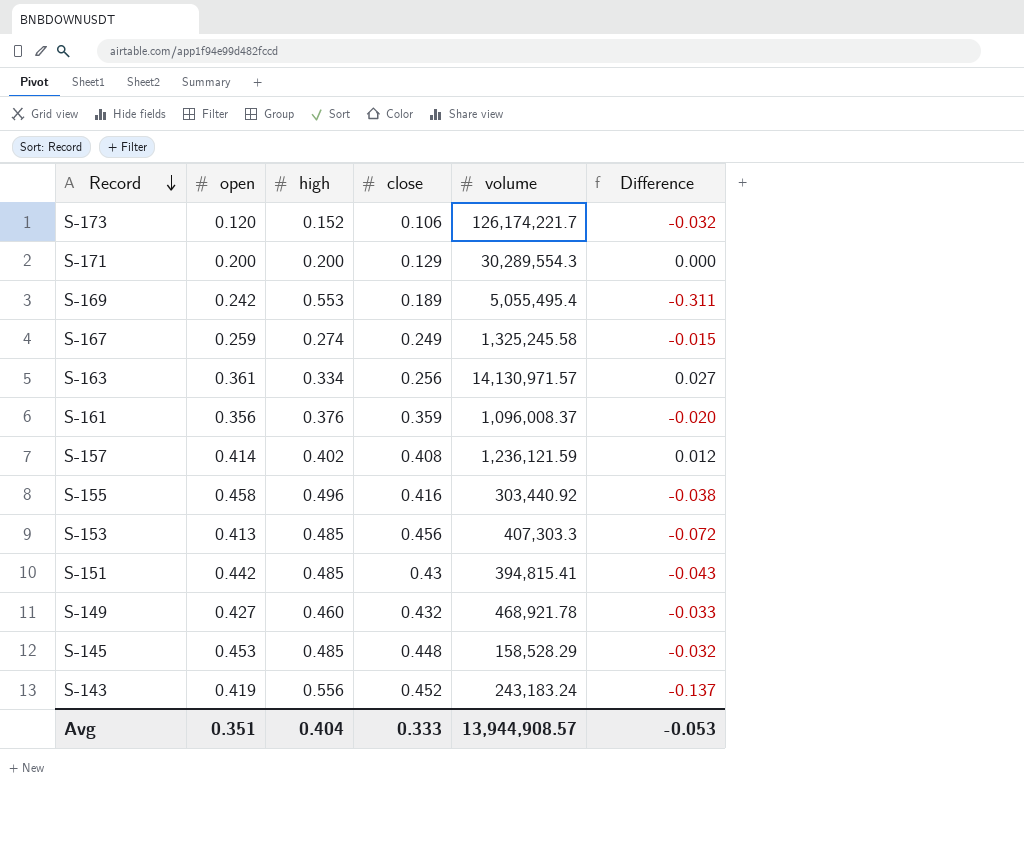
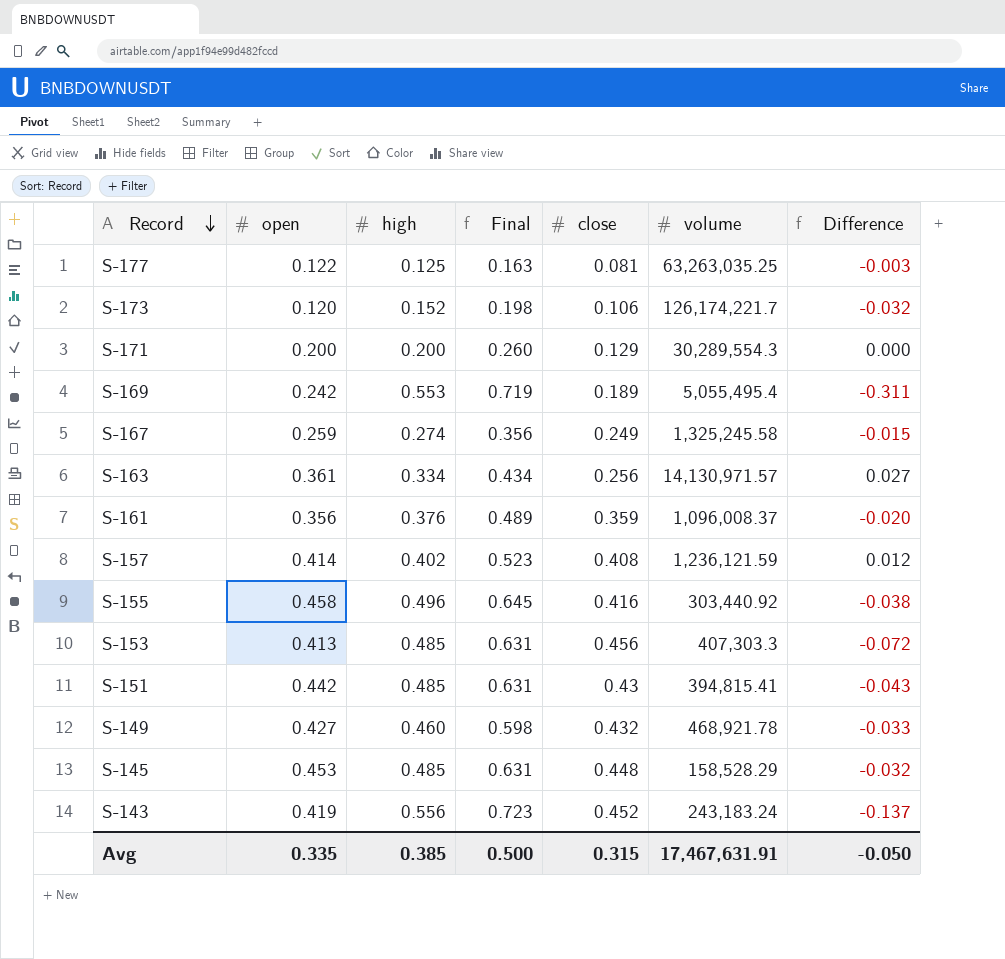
column Final | formula: none -> [high] * 1.3
row S-177: none -> 0.122 | 0.125 | 0.163 | 0.081 | 63,263,035.25 | -0.003
Avg | open: 0.351 -> 0.335
Avg | high: 0.404 -> 0.385
Avg | close: 0.333 -> 0.315
Avg | volume: 13,944,908.57 -> 17,467,631.91
Avg | Difference: -0.053 -> -0.050

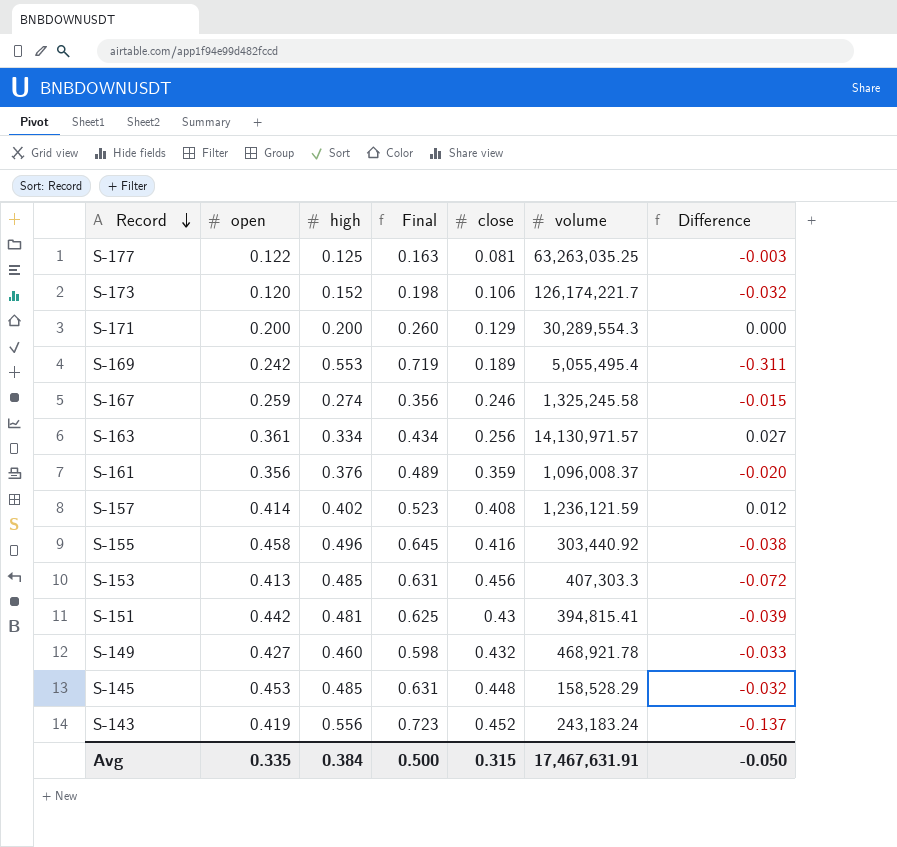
S-167 | close: 0.249 -> 0.246
S-151 | high: 0.485 -> 0.481
S-151 | Final: 0.631 -> 0.625
S-151 | Difference: -0.043 -> -0.039
Avg | high: 0.385 -> 0.384

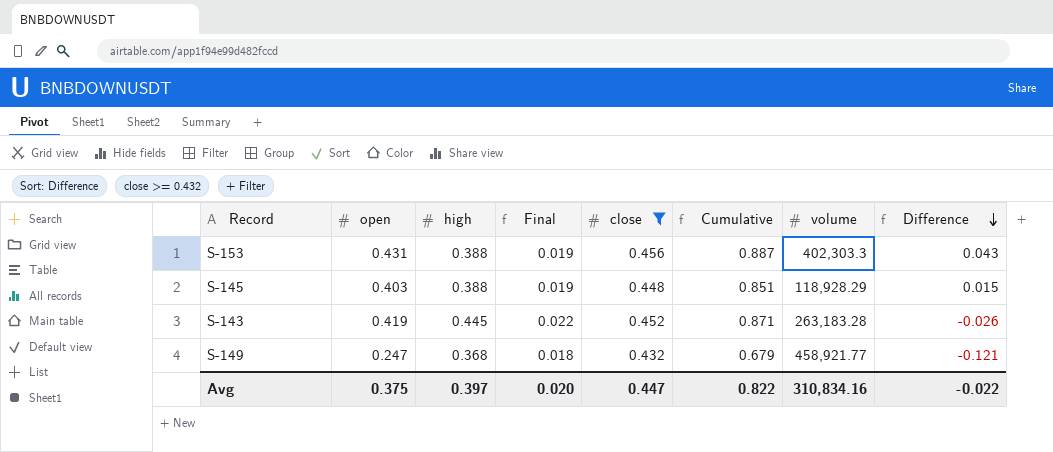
filter: none -> close >= 0.432
row order: Record descending -> Difference descending
column Final | formula: [high] * 1.3 -> [high] * 0.05
column Cumulative | formula: none -> [open] + [close]
S-153 | open: 0.413 -> 0.431
S-153 | high: 0.485 -> 0.388
S-153 | volume: 407,303.3 -> 402,303.3
S-153 | Difference: -0.072 -> 0.043
S-145 | open: 0.453 -> 0.403
S-145 | high: 0.485 -> 0.388
S-145 | volume: 158,528.29 -> 118,928.29
S-145 | Difference: -0.032 -> 0.015
S-143 | high: 0.556 -> 0.445
S-143 | volume: 243,183.24 -> 263,183.28
S-143 | Difference: -0.137 -> -0.026
S-149 | open: 0.427 -> 0.247
S-149 | high: 0.460 -> 0.368
S-149 | volume: 468,921.78 -> 458,921.77
S-149 | Difference: -0.033 -> -0.121
Avg | open: 0.335 -> 0.375
Avg | high: 0.384 -> 0.397
Avg | Final: 0.500 -> 0.020
Avg | close: 0.315 -> 0.447
Avg | volume: 17,467,631.91 -> 310,834.16
Avg | Difference: -0.050 -> -0.022

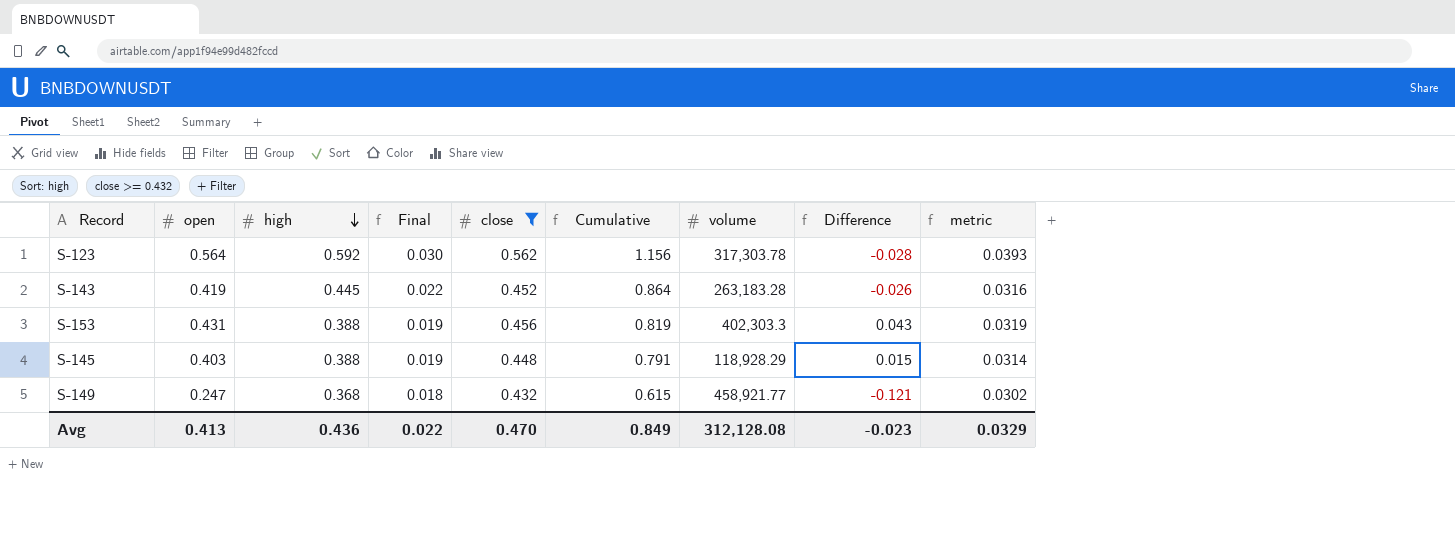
row order: Difference descending -> high descending
column Cumulative | formula: [open] + [close] -> [open] + [high]
column metric | formula: none -> [close] * 0.07
row S-123: none -> 0.564 | 0.592 | 0.030 | 0.562 | 1.156 | 317,303.78 | -0.028 | 0.0393
Avg | open: 0.375 -> 0.413
Avg | high: 0.397 -> 0.436
Avg | Final: 0.020 -> 0.022
Avg | close: 0.447 -> 0.470
Avg | Cumulative: 0.822 -> 0.849
Avg | volume: 310,834.16 -> 312,128.08
Avg | Difference: -0.022 -> -0.023

